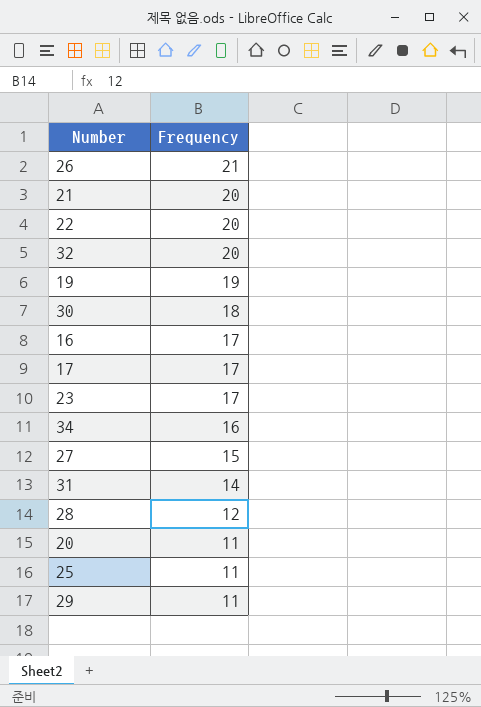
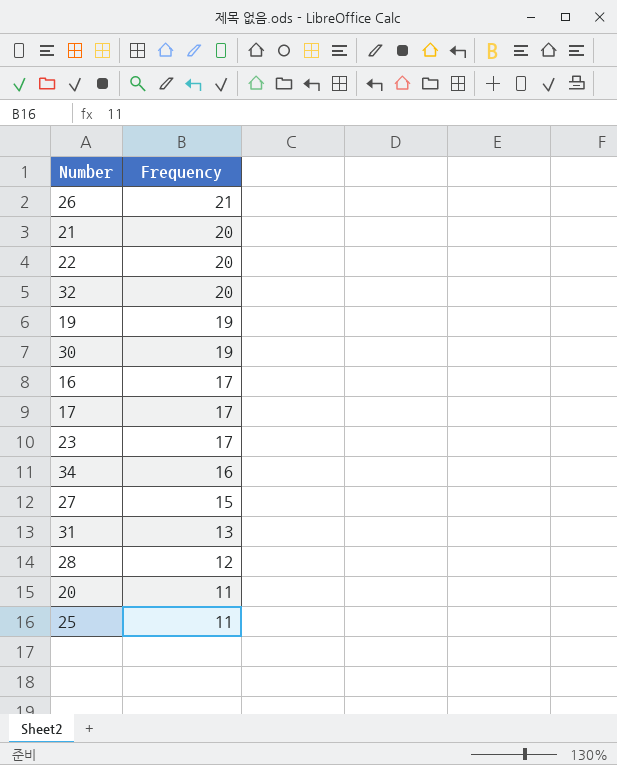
row 29: 11 -> none
30 | Frequency: 18 -> 19
31 | Frequency: 14 -> 13

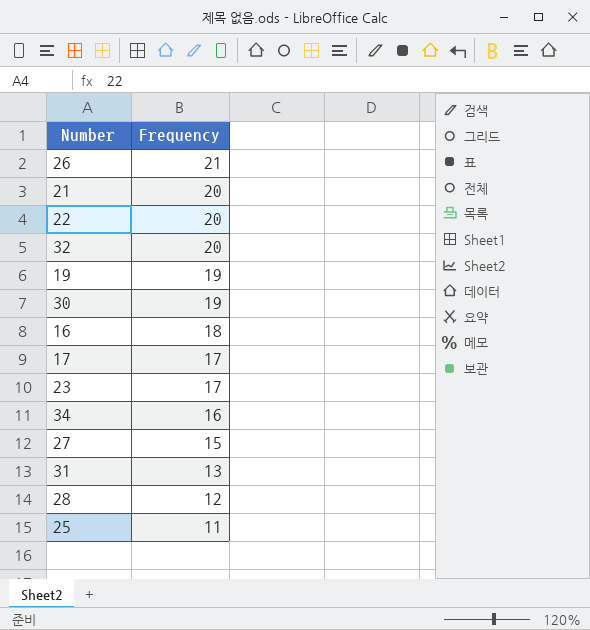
row 20: 11 -> none
16 | Frequency: 17 -> 18

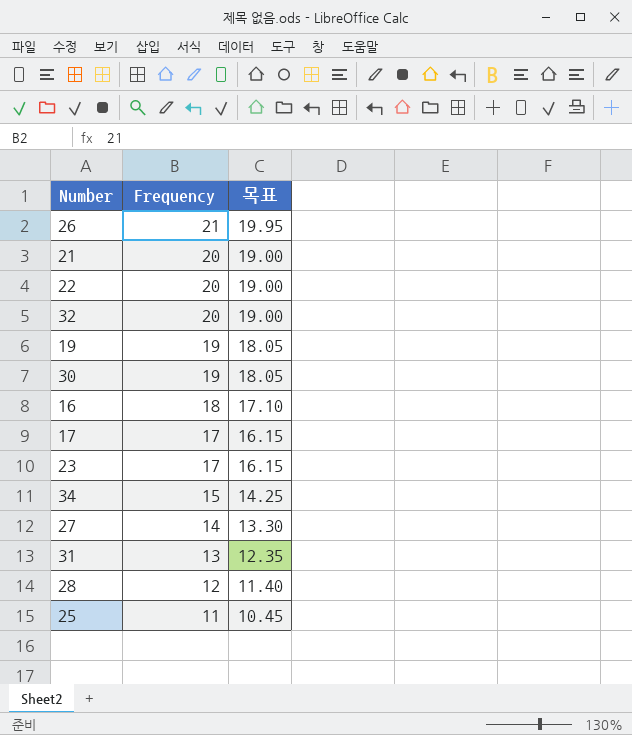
column 목표 | formula: none -> [Frequency] * 0.95
34 | Frequency: 16 -> 15
27 | Frequency: 15 -> 14

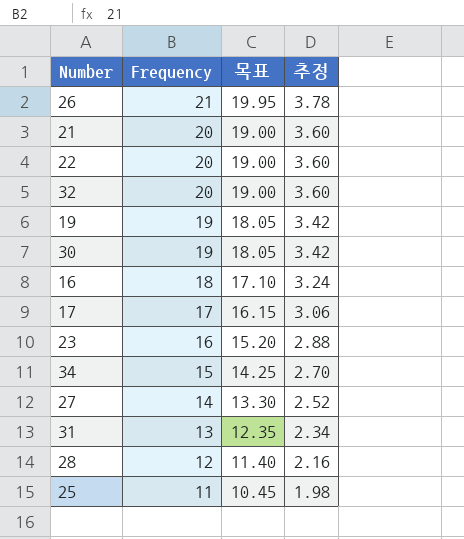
column 추정 | formula: none -> [Frequency] * 0.18
23 | Frequency: 17 -> 16
23 | 목표: 16.15 -> 15.20

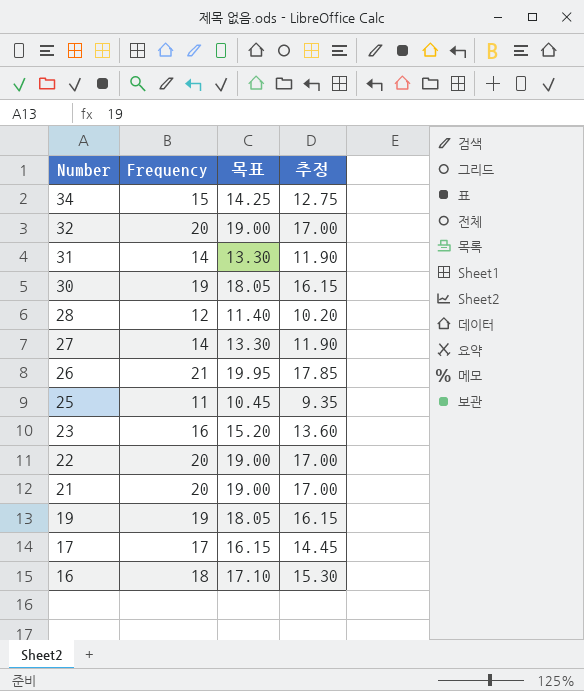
row order: Frequency descending -> Number descending
column 추정 | formula: [Frequency] * 0.18 -> [Frequency] * 0.85
31 | Frequency: 13 -> 14
31 | 목표: 12.35 -> 13.30

